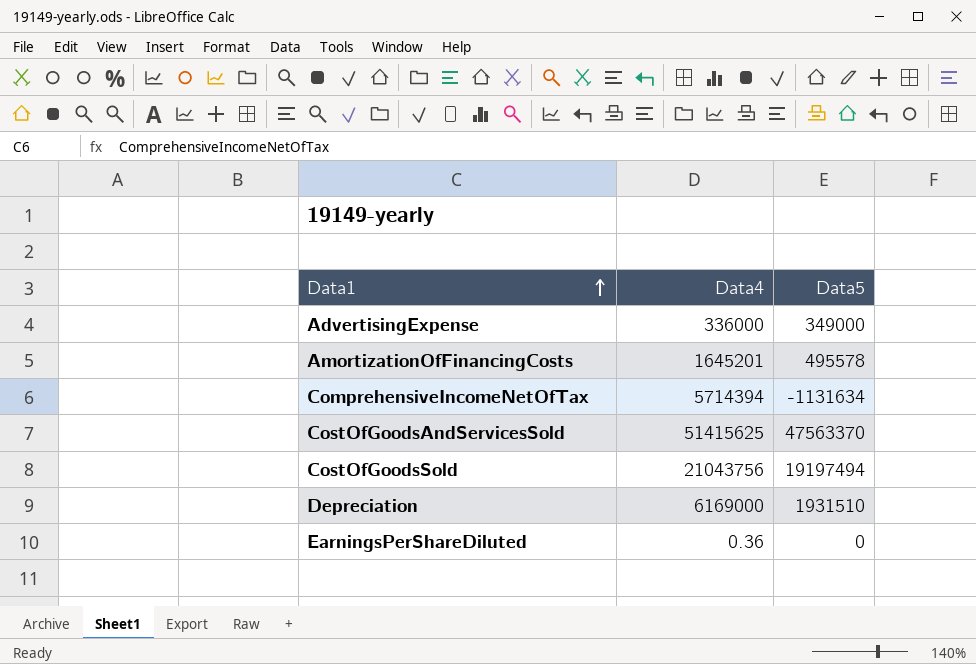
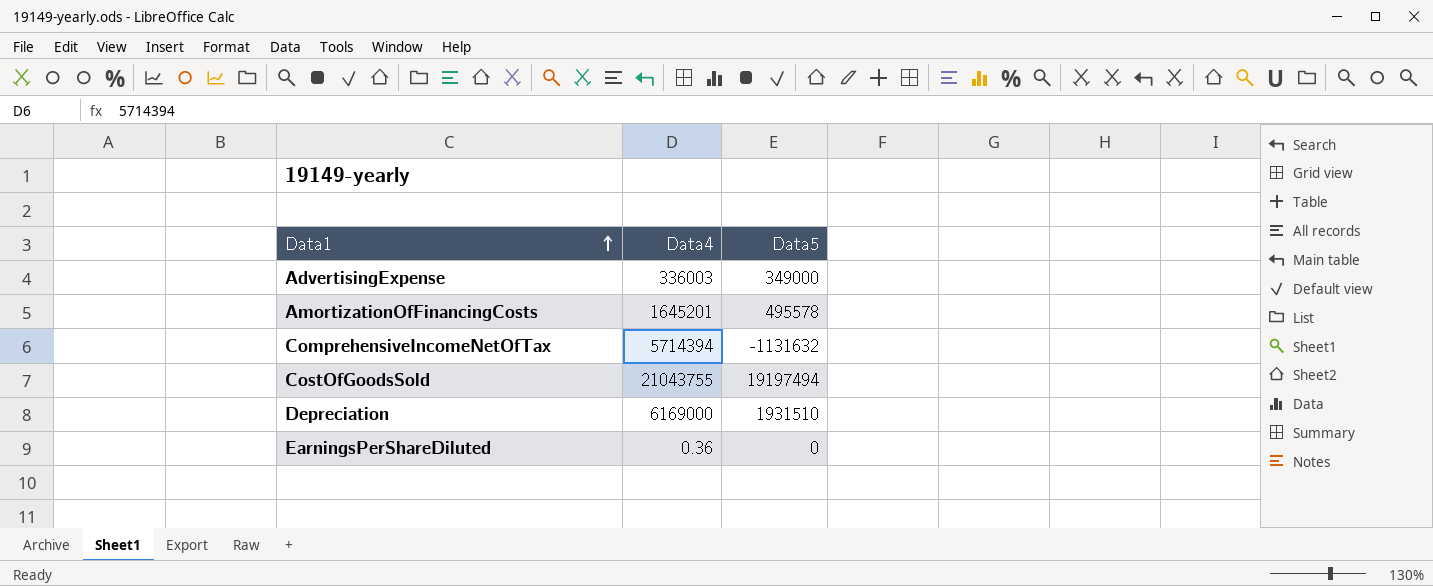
row CostOfGoodsAndServicesSold: 51415625 | 47563370 -> none
AdvertisingExpense | Data4: 336000 -> 336003
ComprehensiveIncomeNetOfTax | Data5: -1131634 -> -1131632
CostOfGoodsSold | Data4: 21043756 -> 21043755

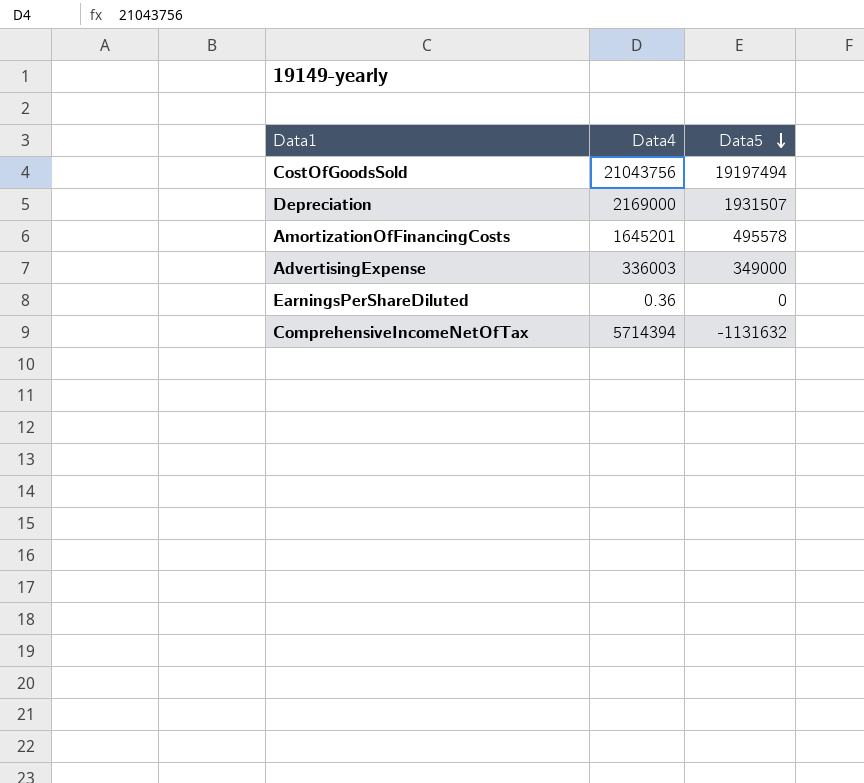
row order: Data1 ascending -> Data5 descending
CostOfGoodsSold | Data4: 21043755 -> 21043756
Depreciation | Data4: 6169000 -> 2169000
Depreciation | Data5: 1931510 -> 1931507

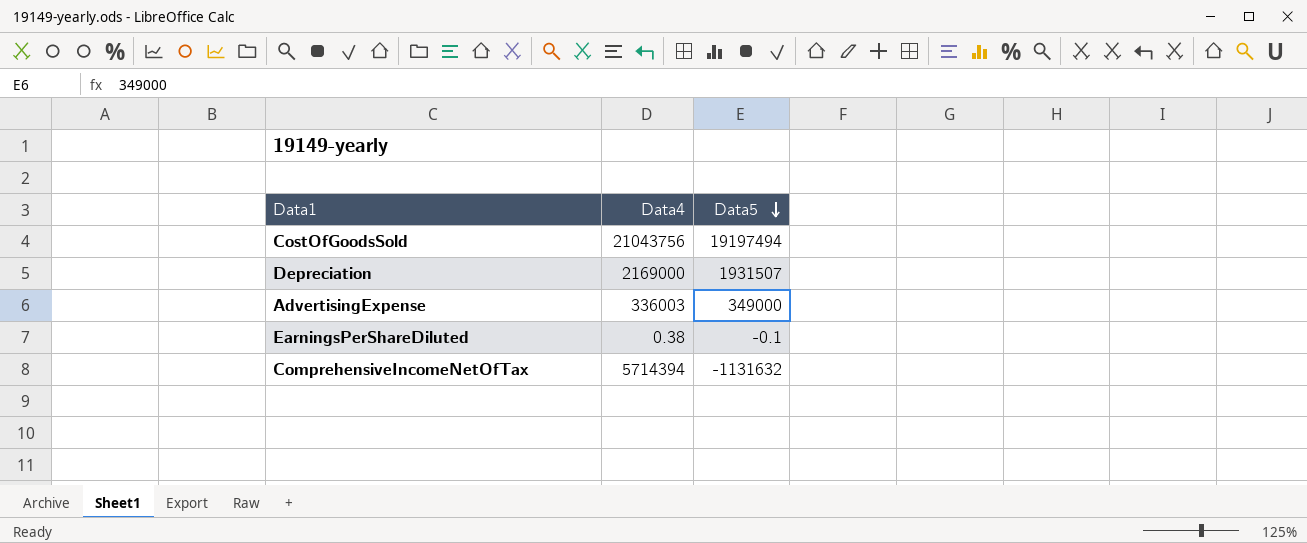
row AmortizationOfFinancingCosts: 1645201 | 495578 -> none
EarningsPerShareDiluted | Data4: 0.36 -> 0.38
EarningsPerShareDiluted | Data5: 0 -> -0.1

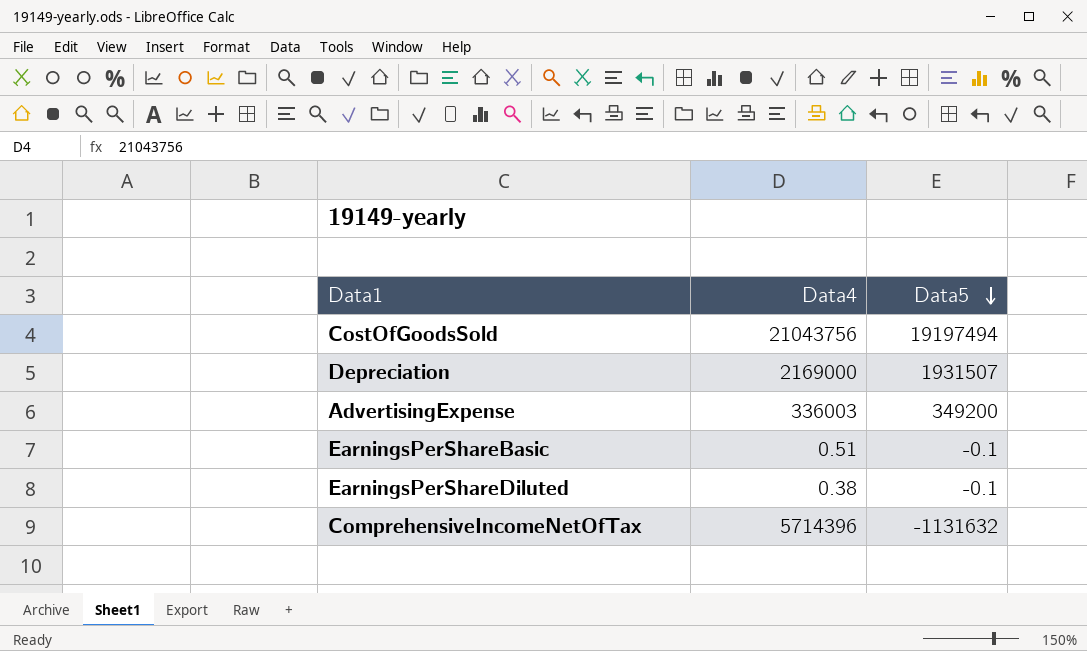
AdvertisingExpense | Data5: 349000 -> 349200
row EarningsPerShareBasic: none -> 0.51 | -0.1
ComprehensiveIncomeNetOfTax | Data4: 5714394 -> 5714396

